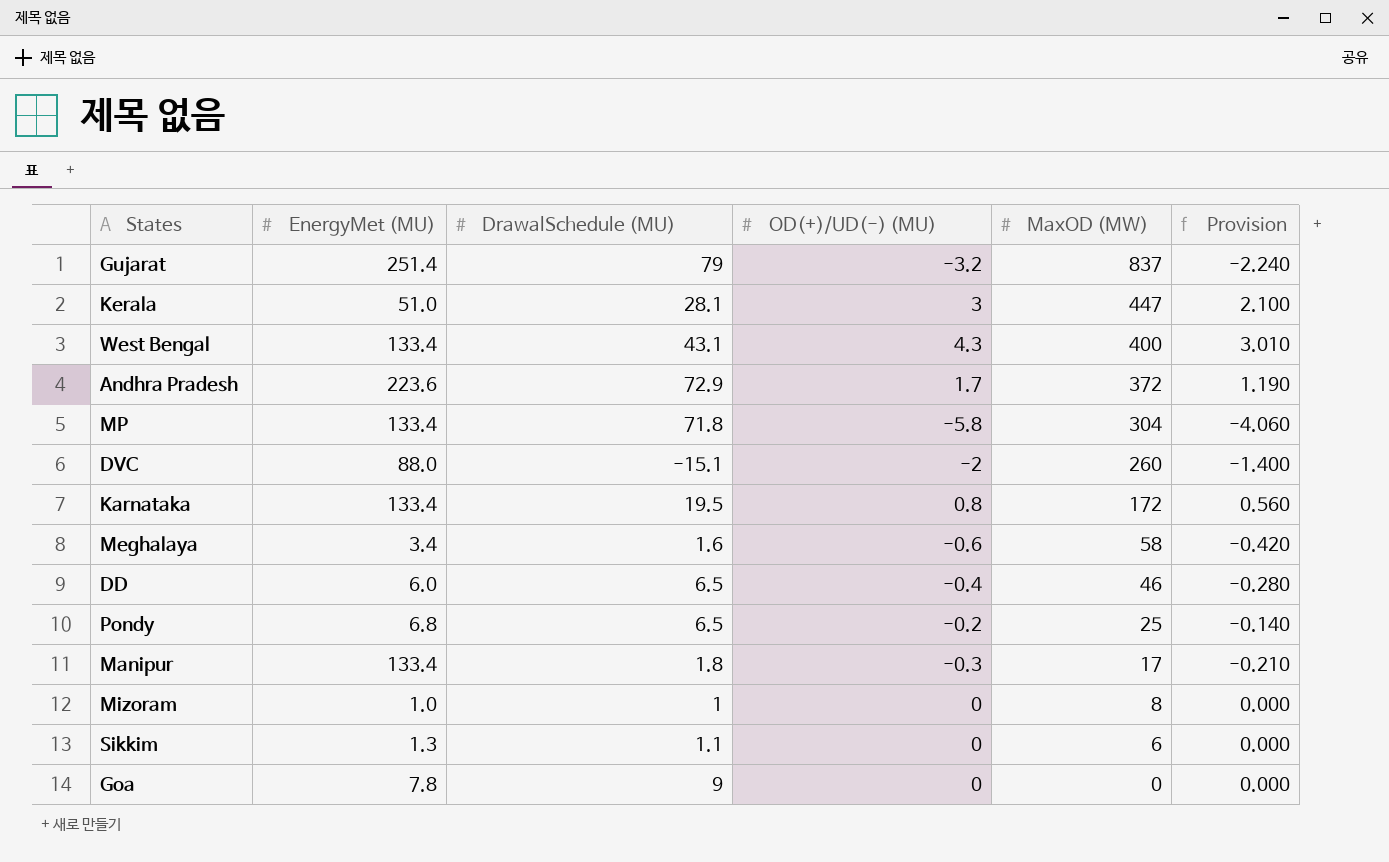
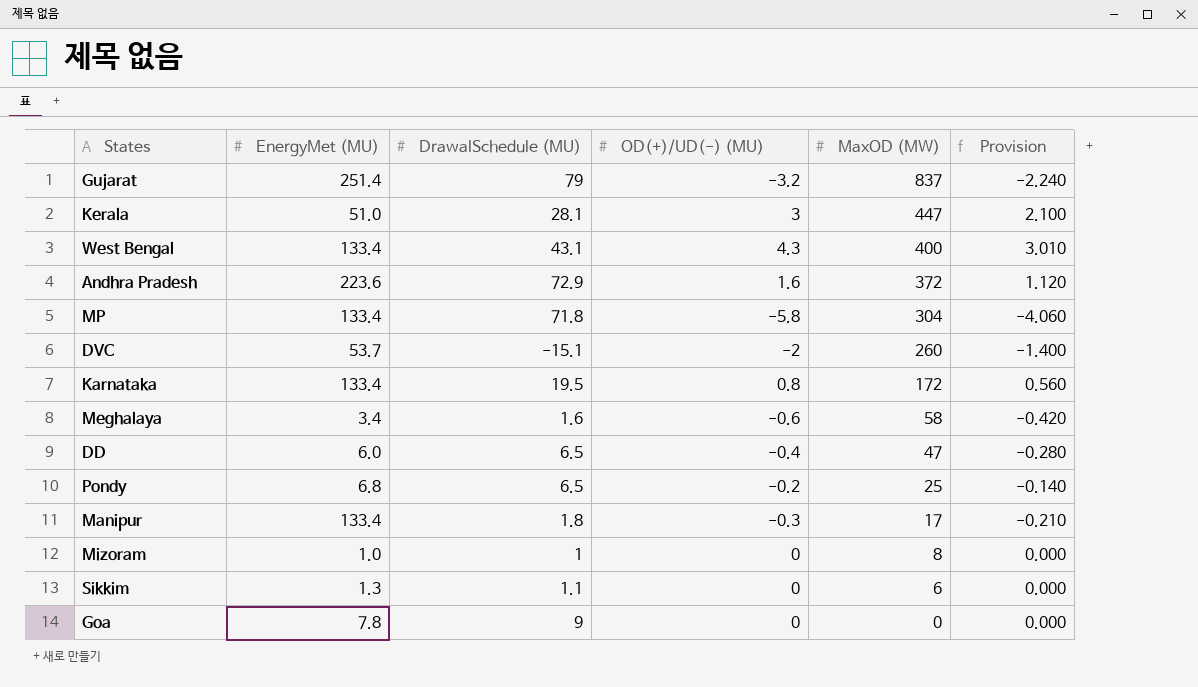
Andhra Pradesh | OD(+)/UD(-) (MU): 1.7 -> 1.6
Andhra Pradesh | Provision: 1.190 -> 1.120
DVC | EnergyMet (MU): 88.0 -> 53.7
DD | MaxOD (MW): 46 -> 47

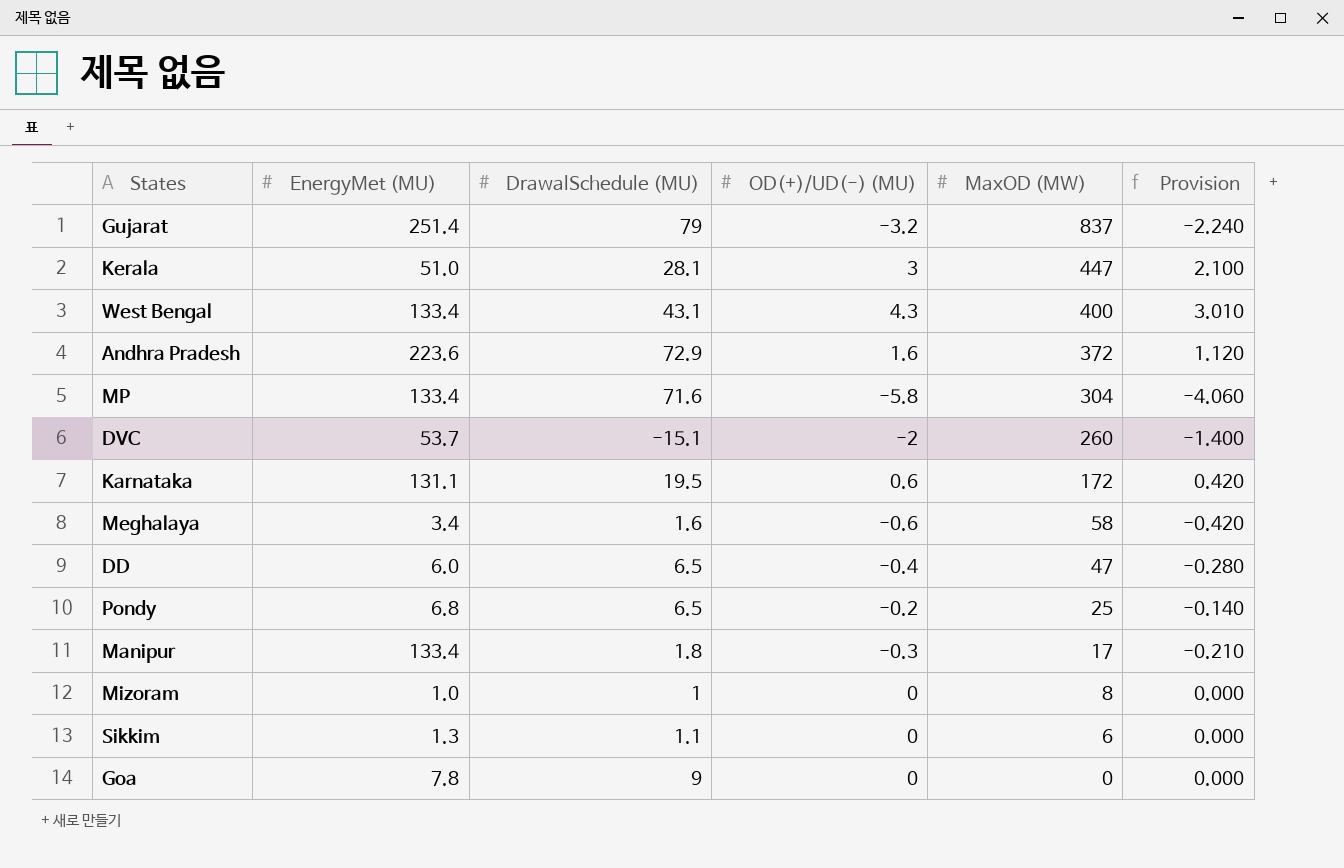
MP | DrawalSchedule (MU): 71.8 -> 71.6
Karnataka | EnergyMet (MU): 133.4 -> 131.1
Karnataka | OD(+)/UD(-) (MU): 0.8 -> 0.6
Karnataka | Provision: 0.560 -> 0.420

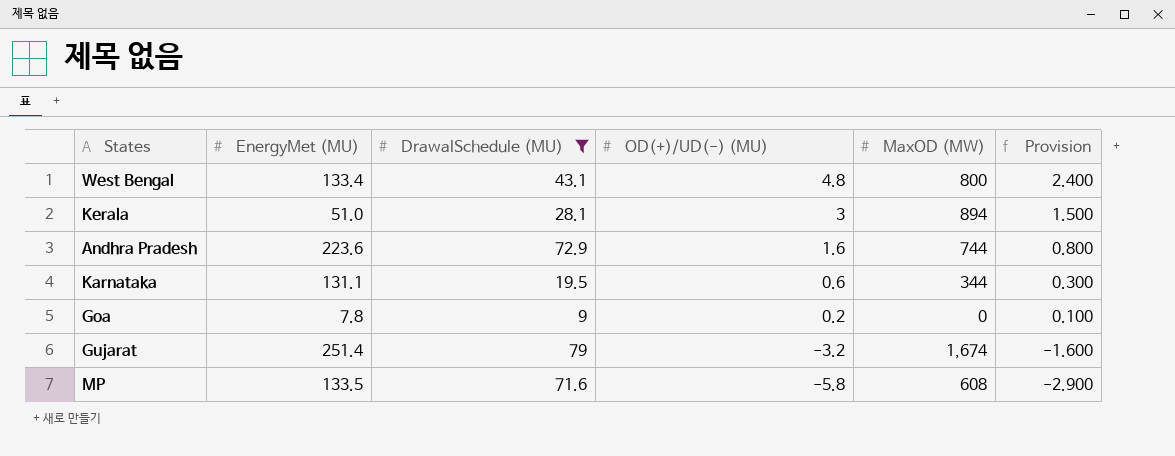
filter: none -> DrawalSchedule (MU) >= 9
row order: MaxOD (MW) descending -> OD(+)/UD(-) (MU) descending
column Provision | formula: [OD(+)/UD(-) (MU)] * 0.7 -> [OD(+)/UD(-) (MU)] * 0.5
West Bengal | OD(+)/UD(-) (MU): 4.3 -> 4.8
West Bengal | MaxOD (MW): 400 -> 800
Kerala | MaxOD (MW): 447 -> 894
Andhra Pradesh | MaxOD (MW): 372 -> 744
Karnataka | MaxOD (MW): 172 -> 344
Goa | OD(+)/UD(-) (MU): 0 -> 0.2
Gujarat | MaxOD (MW): 837 -> 1,674
MP | EnergyMet (MU): 133.4 -> 133.5
MP | MaxOD (MW): 304 -> 608

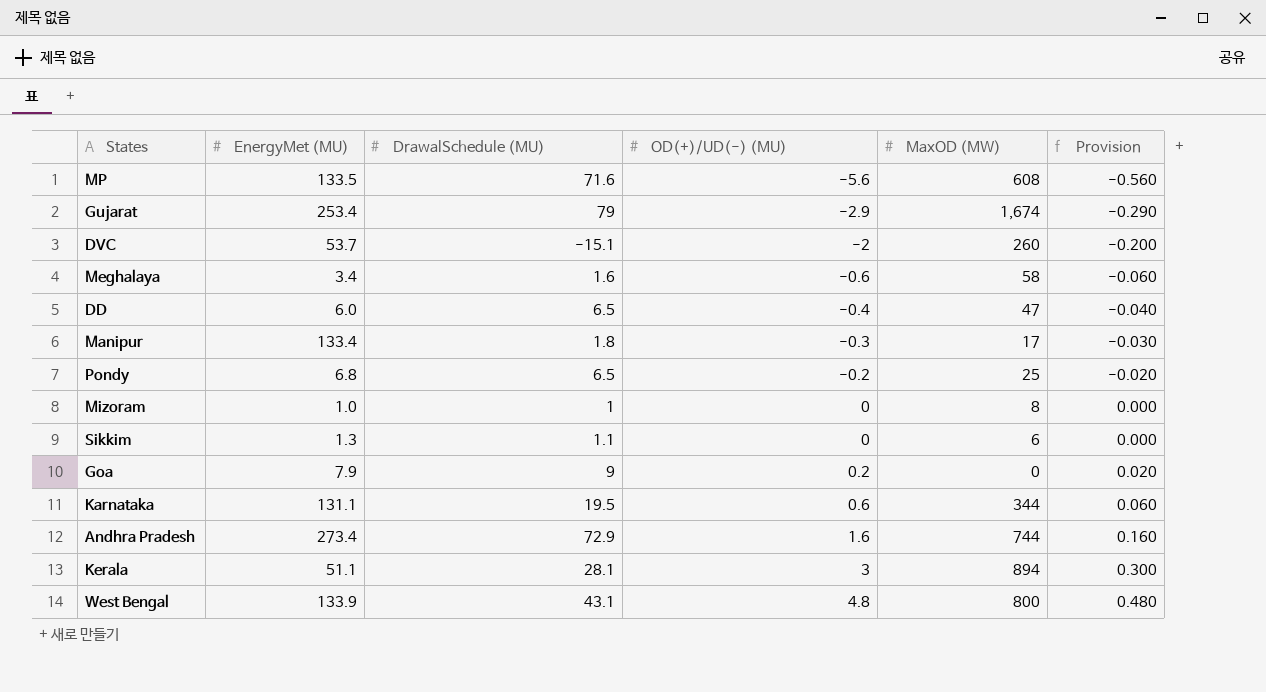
filter: DrawalSchedule (MU) >= 9 -> none
row order: OD(+)/UD(-) (MU) descending -> OD(+)/UD(-) (MU) ascending
column Provision | formula: [OD(+)/UD(-) (MU)] * 0.5 -> [OD(+)/UD(-) (MU)] * 0.1
MP | OD(+)/UD(-) (MU): -5.8 -> -5.6
Gujarat | EnergyMet (MU): 251.4 -> 253.4
Gujarat | OD(+)/UD(-) (MU): -3.2 -> -2.9
Goa | EnergyMet (MU): 7.8 -> 7.9
Andhra Pradesh | EnergyMet (MU): 223.6 -> 273.4
Kerala | EnergyMet (MU): 51.0 -> 51.1
West Bengal | EnergyMet (MU): 133.4 -> 133.9

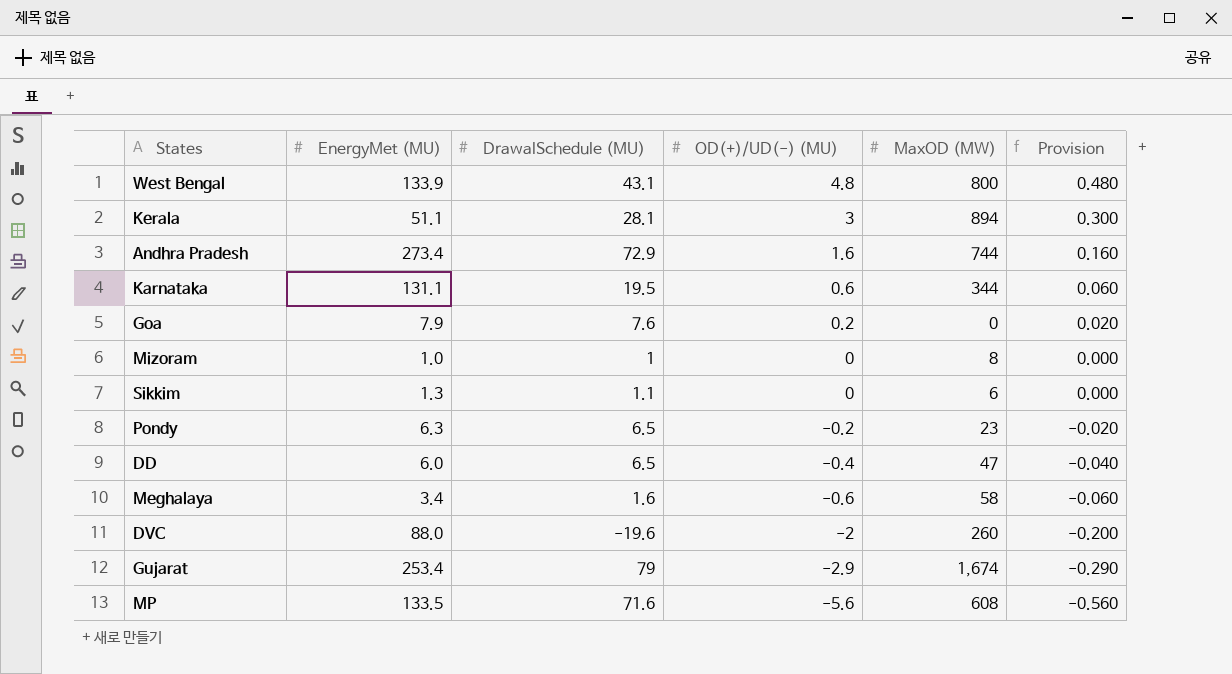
row order: OD(+)/UD(-) (MU) ascending -> OD(+)/UD(-) (MU) descending
row Manipur: 133.4 | 1.8 | -0.3 | 17 | -0.030 -> none
Goa | DrawalSchedule (MU): 9 -> 7.6
Pondy | EnergyMet (MU): 6.8 -> 6.3
Pondy | MaxOD (MW): 25 -> 23
DVC | EnergyMet (MU): 53.7 -> 88.0
DVC | DrawalSchedule (MU): -15.1 -> -19.6

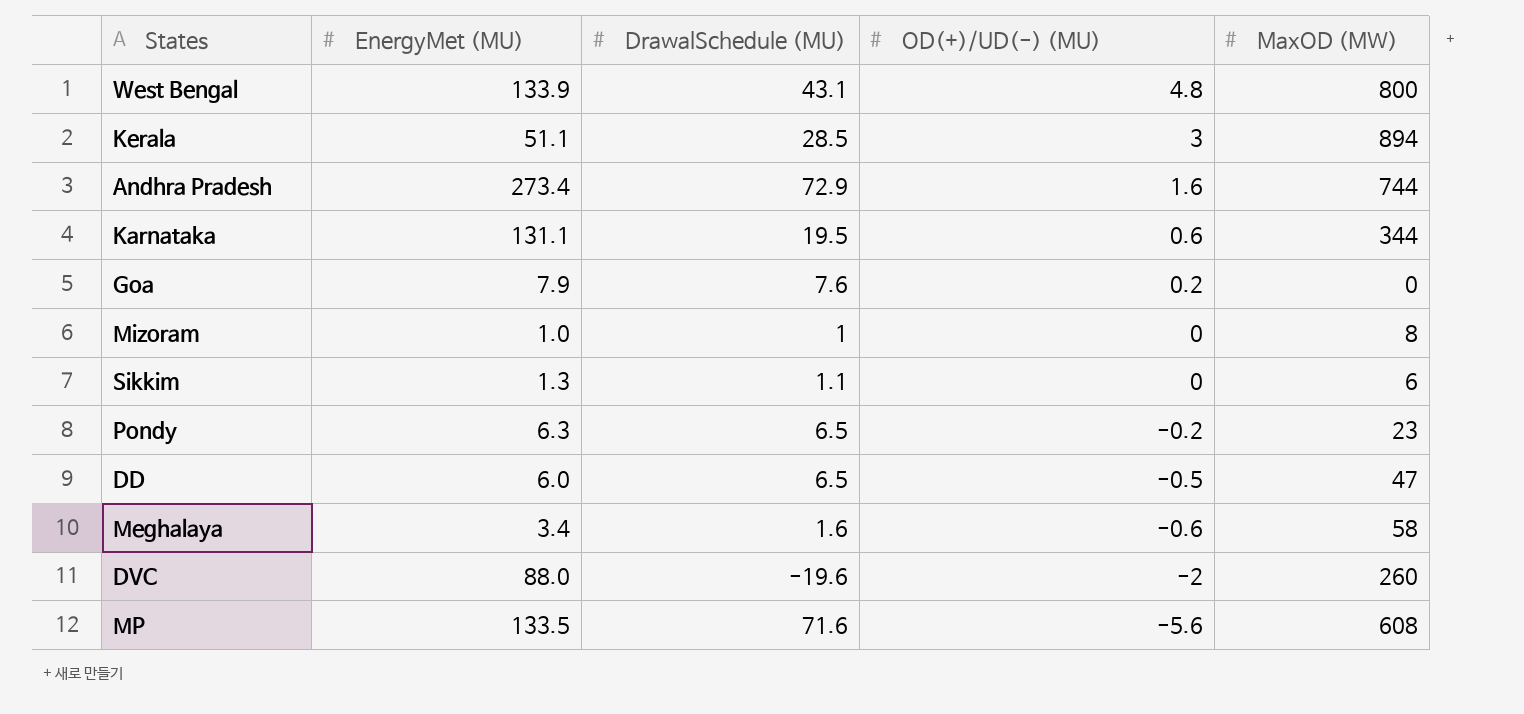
column Provision | formula: [OD(+)/UD(-) (MU)] * 0.1 -> none
row Gujarat: 253.4 | 79 | -2.9 | 1,674 | -0.290 -> none
Kerala | DrawalSchedule (MU): 28.1 -> 28.5
DD | OD(+)/UD(-) (MU): -0.4 -> -0.5

